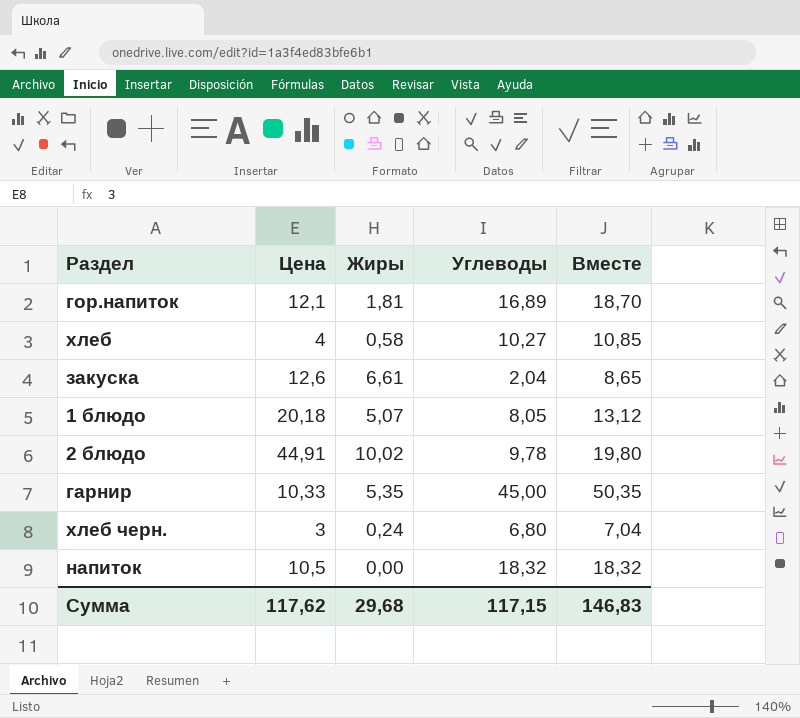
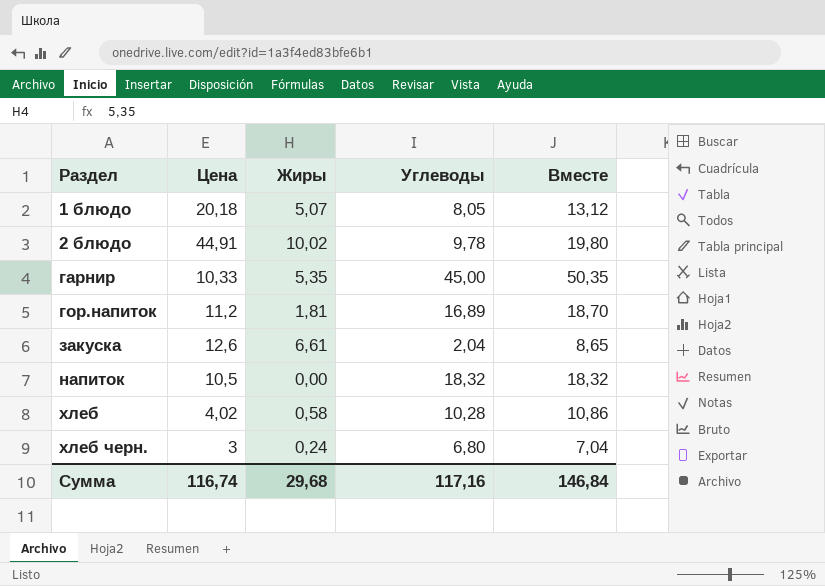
row order: none -> Раздел ascending
гор.напиток | Цена: 12,1 -> 11,2
хлеб | Цена: 4 -> 4,02
хлеб | Углеводы: 10,27 -> 10,28
хлеб | Вместе: 10,85 -> 10,86
Сумма | Цена: 117,62 -> 116,74
Сумма | Углеводы: 117,15 -> 117,16
Сумма | Вместе: 146,83 -> 146,84

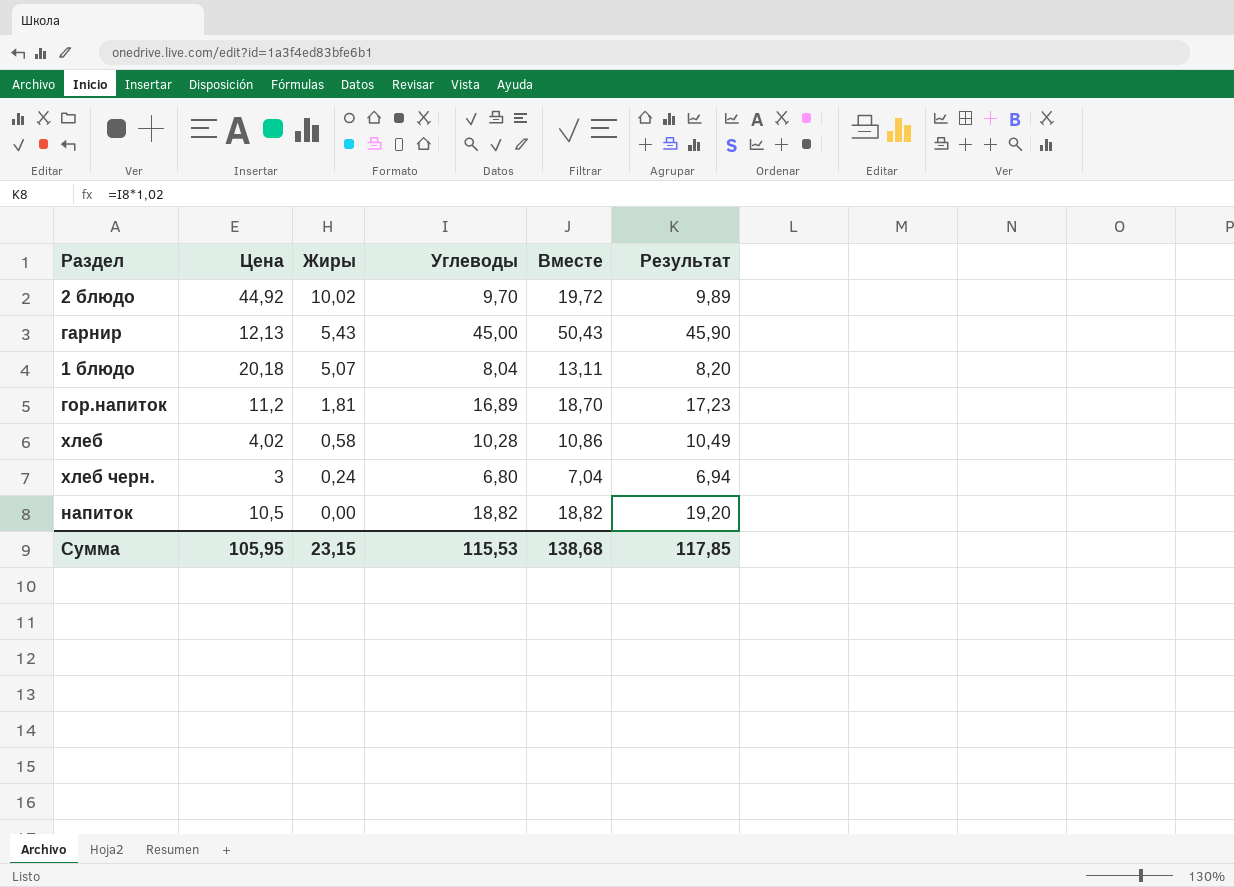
row order: Раздел ascending -> Жиры descending
column Результат | formula: none -> [Углеводы] * 1,02
row закуска: 12,6 | 6,61 | 2,04 | 8,65 -> none
2 блюдо | Цена: 44,91 -> 44,92
2 блюдо | Углеводы: 9,78 -> 9,70
2 блюдо | Вместе: 19,80 -> 19,72
гарнир | Цена: 10,33 -> 12,13
гарнир | Жиры: 5,35 -> 5,43
гарнир | Вместе: 50,35 -> 50,43
1 блюдо | Углеводы: 8,05 -> 8,04
1 блюдо | Вместе: 13,12 -> 13,11
напиток | Углеводы: 18,32 -> 18,82
напиток | Вместе: 18,32 -> 18,82
Сумма | Цена: 116,74 -> 105,95
Сумма | Жиры: 29,68 -> 23,15
Сумма | Углеводы: 117,16 -> 115,53
Сумма | Вместе: 146,84 -> 138,68

